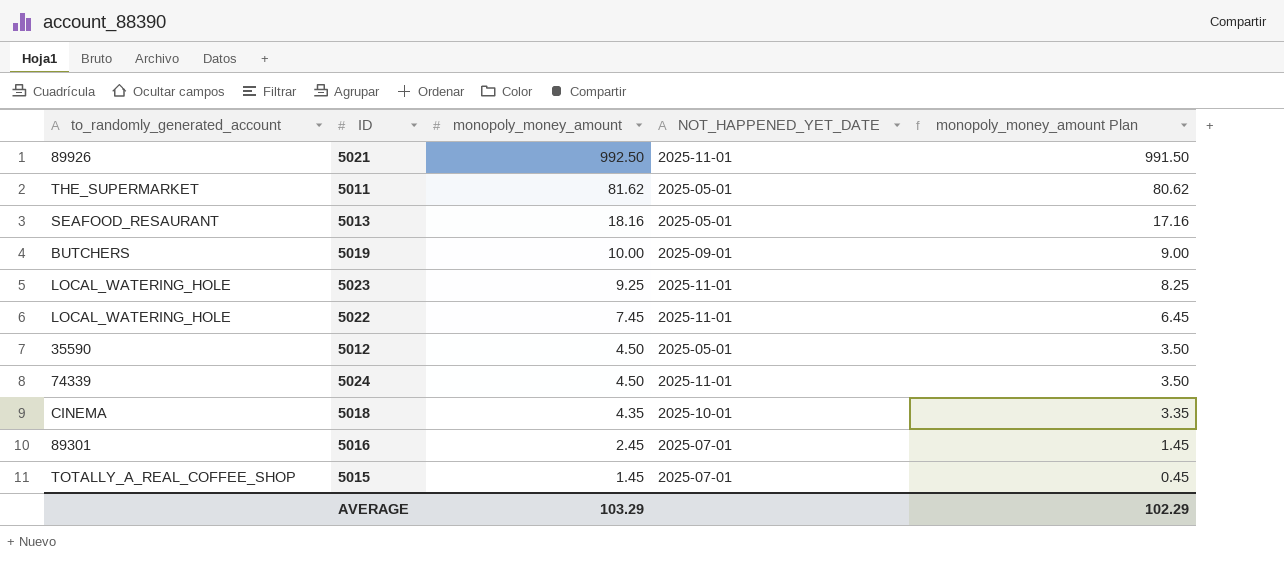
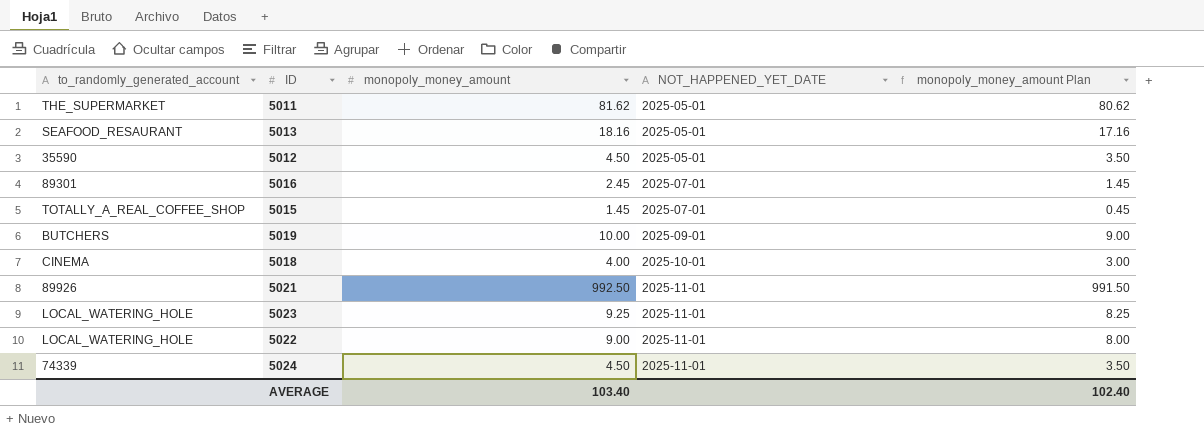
row order: monopoly_money_amount descending -> NOT_HAPPENED_YET_DATE ascending
5018 | monopoly_money_amount: 4.35 -> 4.00
5018 | monopoly_money_amount Plan: 3.35 -> 3.00
5022 | monopoly_money_amount: 7.45 -> 9.00
5022 | monopoly_money_amount Plan: 6.45 -> 8.00
AVERAGE | monopoly_money_amount: 103.29 -> 103.40
AVERAGE | monopoly_money_amount Plan: 102.29 -> 102.40

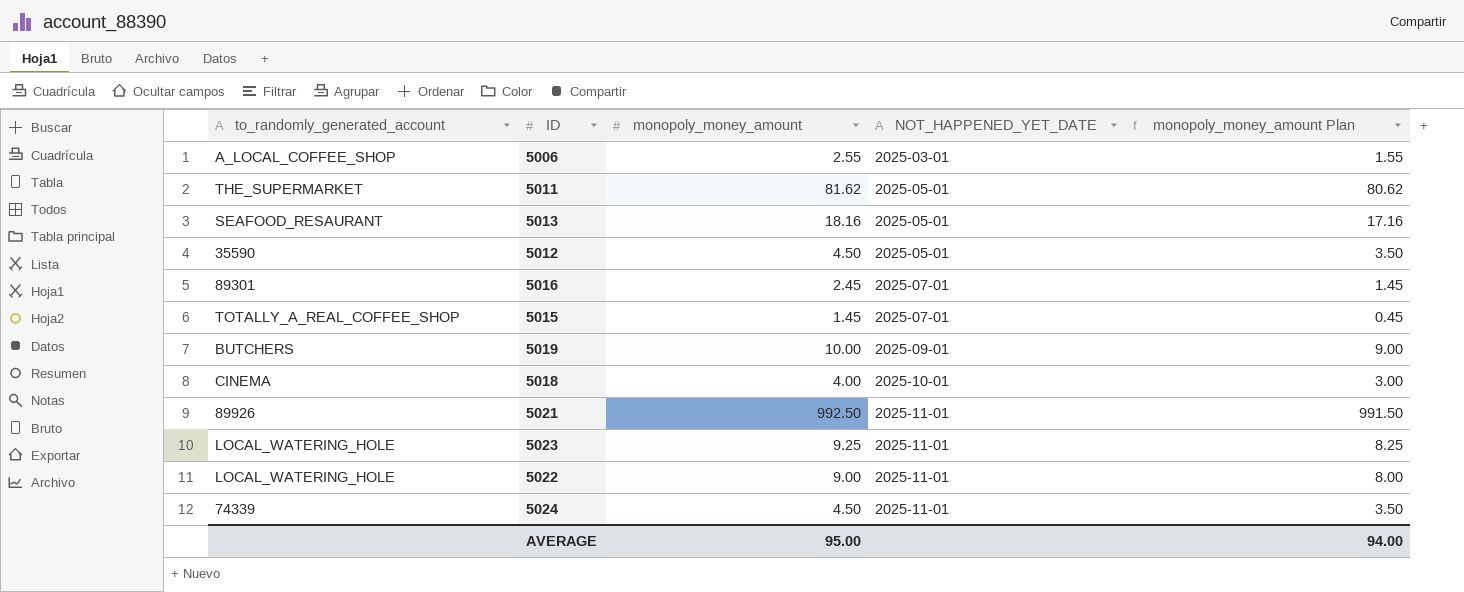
row 5006: none -> A_LOCAL_COFFEE_SHOP | 2.55 | 2025-03-01 | 1.55
AVERAGE | monopoly_money_amount: 103.40 -> 95.00
AVERAGE | monopoly_money_amount Plan: 102.40 -> 94.00

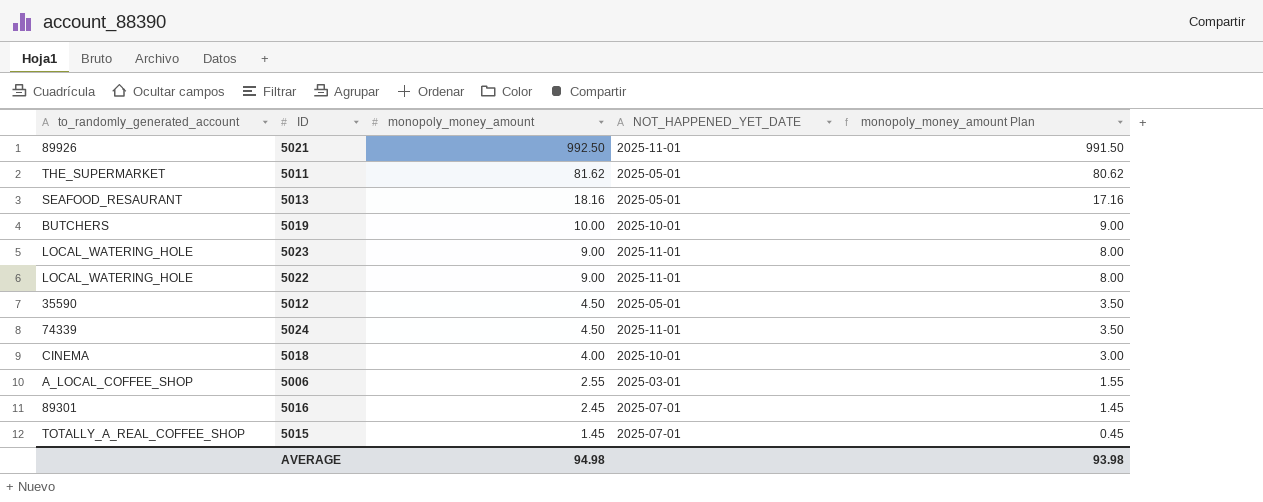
row order: NOT_HAPPENED_YET_DATE ascending -> monopoly_money_amount descending
5019 | NOT_HAPPENED_YET_DATE: 2025-09-01 -> 2025-10-01
5023 | monopoly_money_amount: 9.25 -> 9.00
5023 | monopoly_money_amount Plan: 8.25 -> 8.00
AVERAGE | monopoly_money_amount: 95.00 -> 94.98
AVERAGE | monopoly_money_amount Plan: 94.00 -> 93.98

